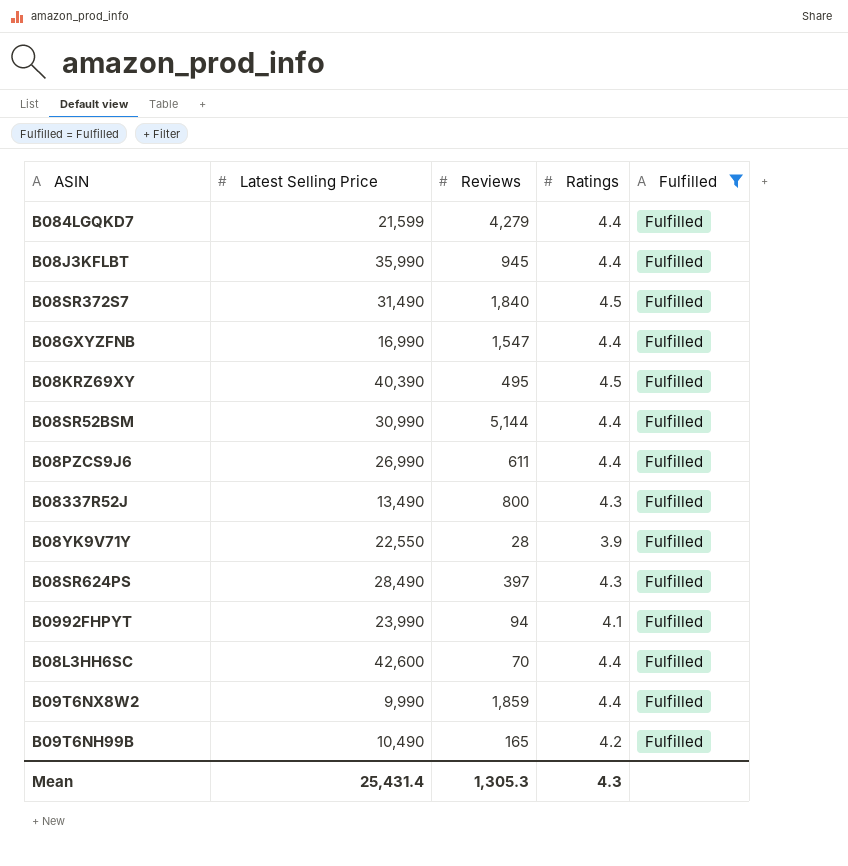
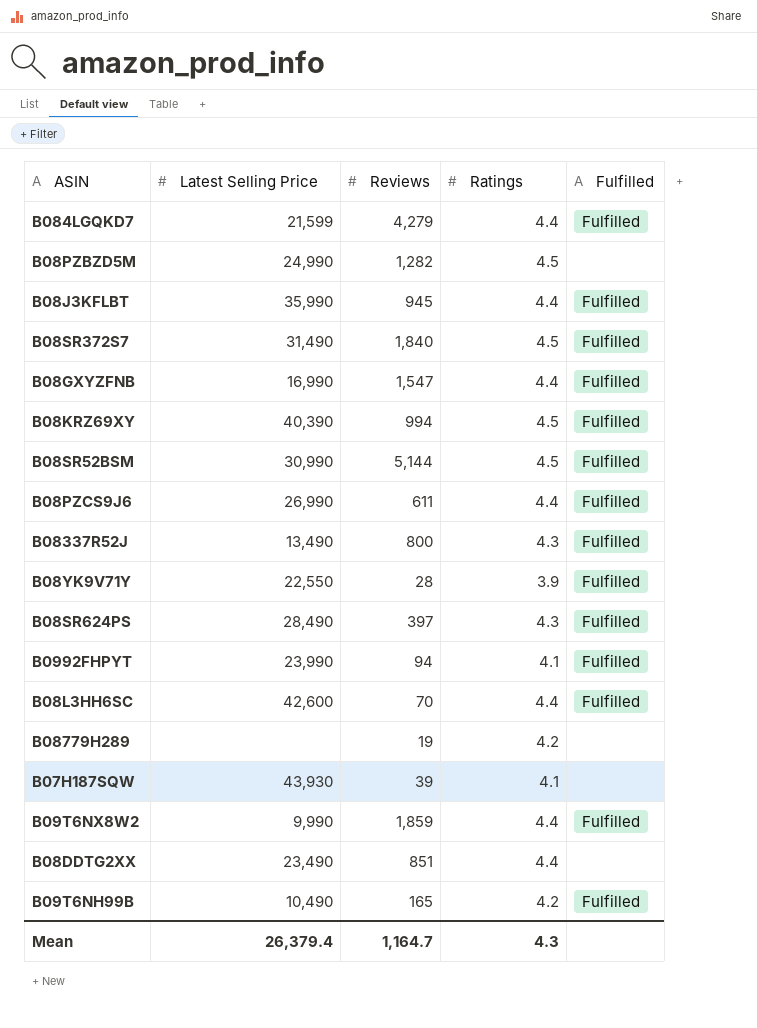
filter: Fulfilled = Fulfilled -> none
B08KRZ69XY | Reviews: 495 -> 994
B08SR52BSM | Ratings: 4.4 -> 4.5
Mean | Latest Selling Price: 25,431.4 -> 26,379.4
Mean | Reviews: 1,305.3 -> 1,164.7

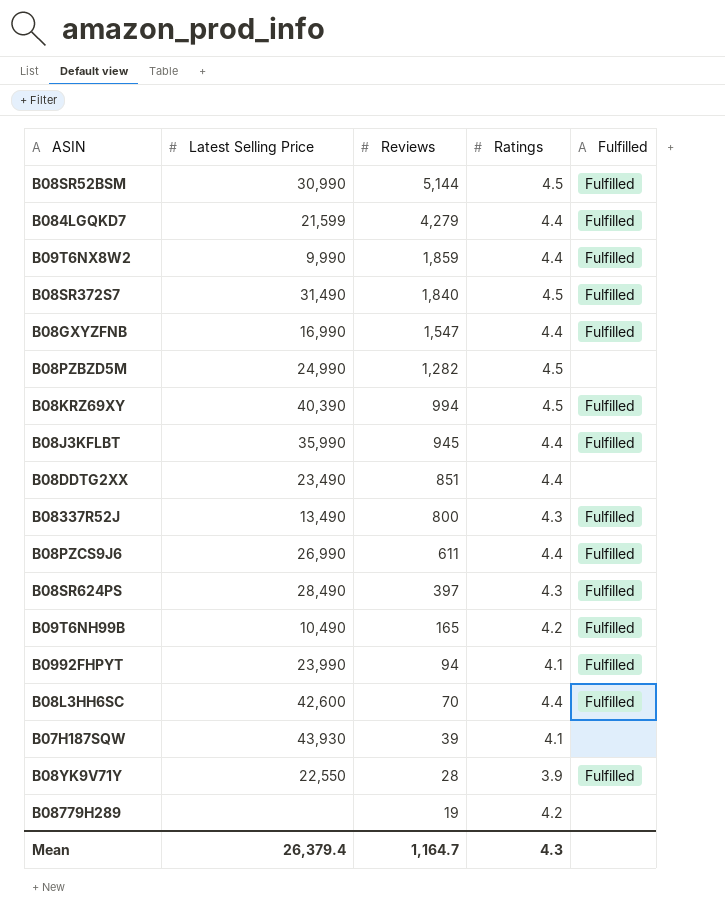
row order: none -> Reviews descending

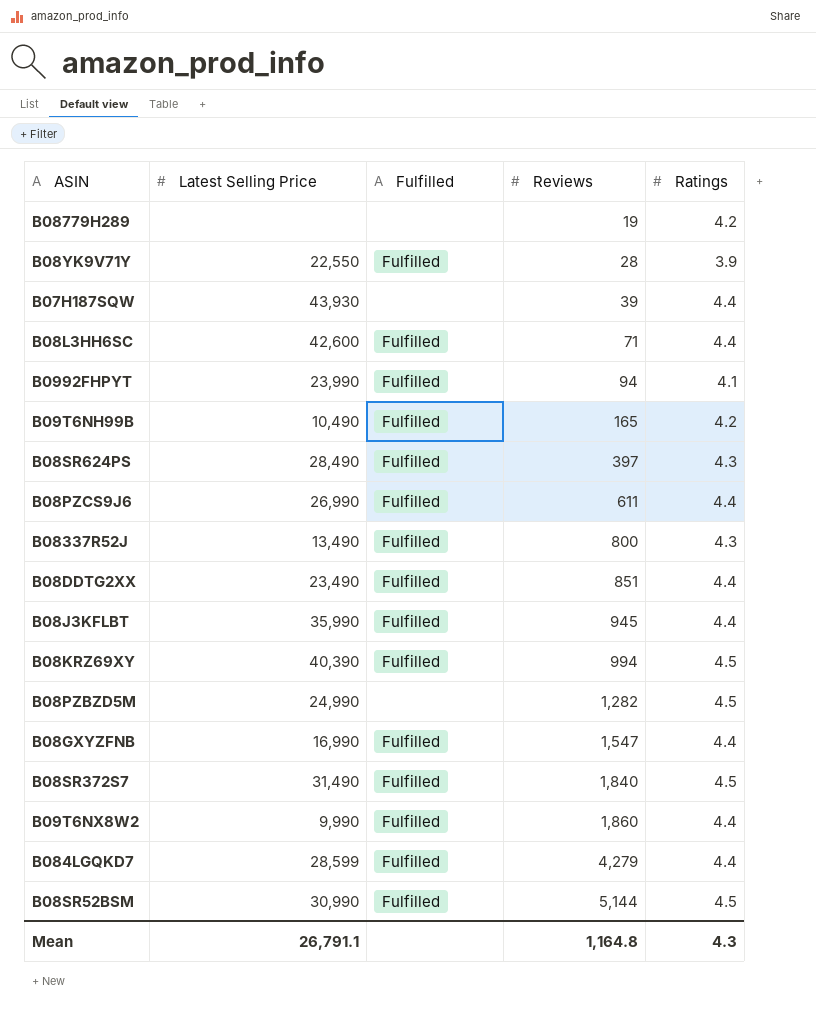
row order: Reviews descending -> Reviews ascending
column Fulfilled | position: 5 -> 3
B07H187SQW | Ratings: 4.1 -> 4.4
B08L3HH6SC | Reviews: 70 -> 71
B08DDTG2XX | Fulfilled: none -> Fulfilled
B09T6NX8W2 | Reviews: 1,859 -> 1,860
B084LGQKD7 | Latest Selling Price: 21,599 -> 28,599
Mean | Latest Selling Price: 26,379.4 -> 26,791.1
Mean | Reviews: 1,164.7 -> 1,164.8

